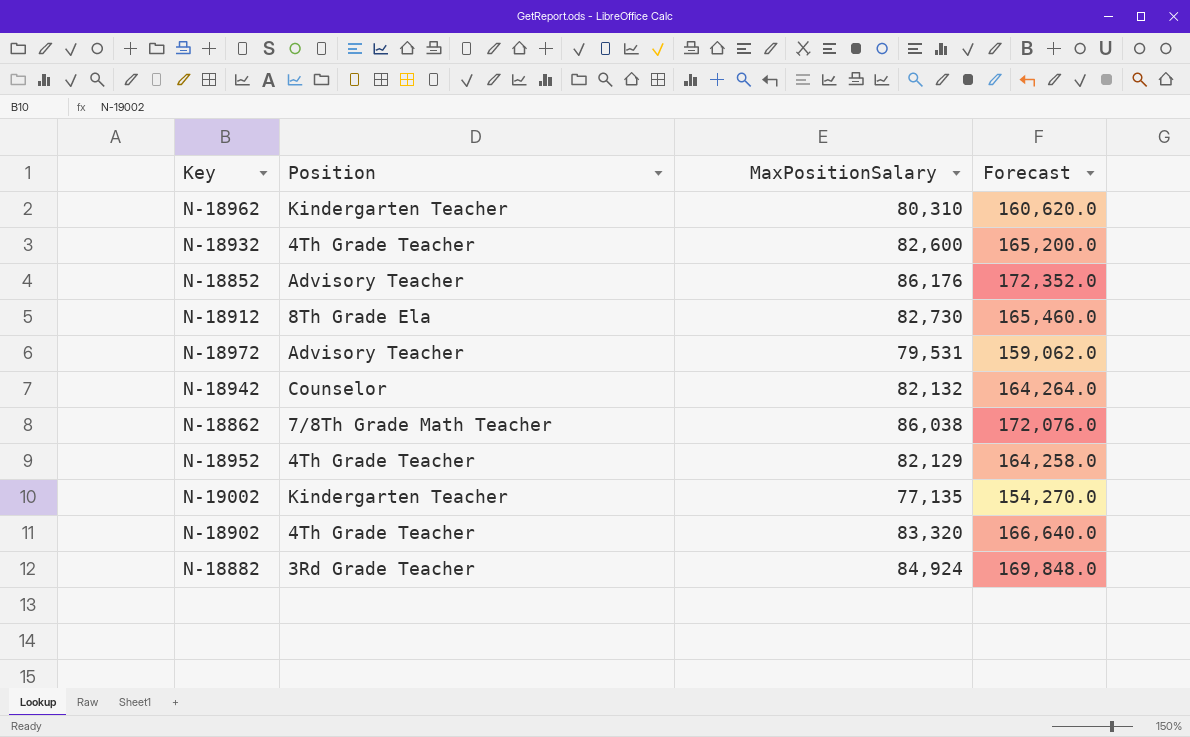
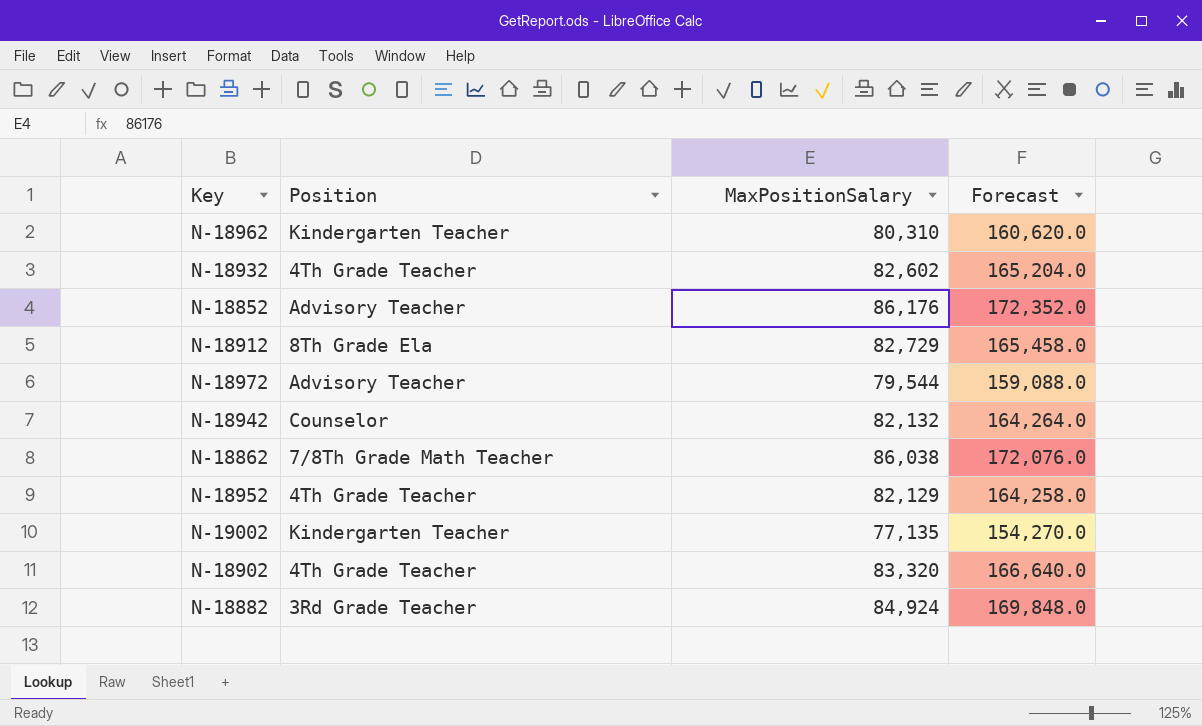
N-18932 | MaxPositionSalary: 82,600 -> 82,602
N-18932 | Forecast: 165,200.0 -> 165,204.0
N-18912 | MaxPositionSalary: 82,730 -> 82,729
N-18912 | Forecast: 165,460.0 -> 165,458.0
N-18972 | MaxPositionSalary: 79,531 -> 79,544
N-18972 | Forecast: 159,062.0 -> 159,088.0

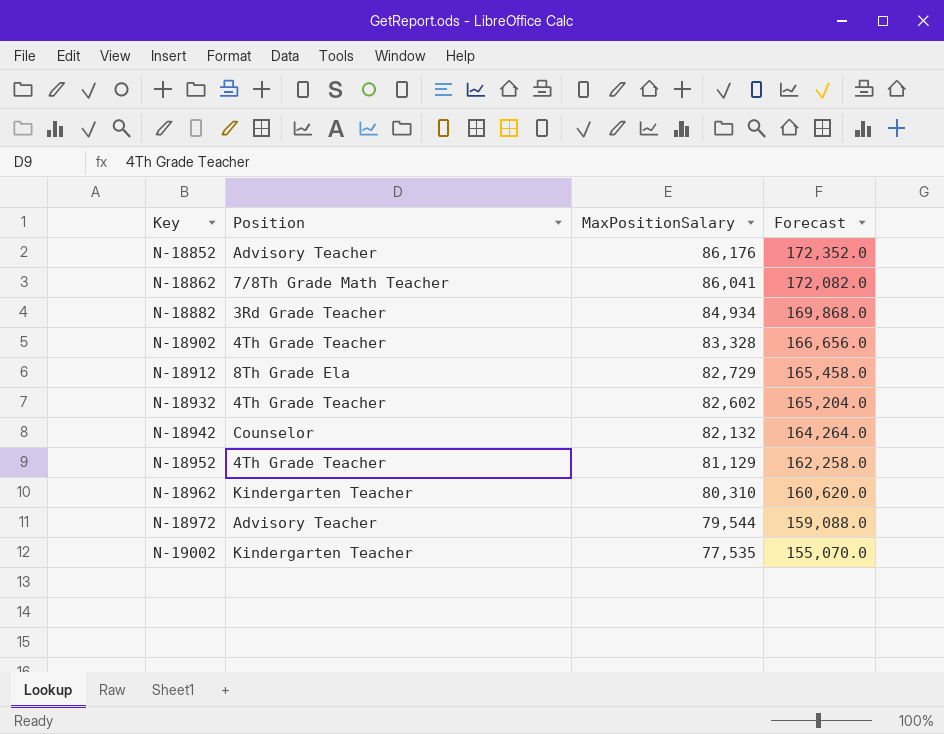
row order: none -> Key ascending
N-18862 | MaxPositionSalary: 86,038 -> 86,041
N-18862 | Forecast: 172,076.0 -> 172,082.0
N-18882 | MaxPositionSalary: 84,924 -> 84,934
N-18882 | Forecast: 169,848.0 -> 169,868.0
N-18902 | MaxPositionSalary: 83,320 -> 83,328
N-18902 | Forecast: 166,640.0 -> 166,656.0
N-18952 | MaxPositionSalary: 82,129 -> 81,129
N-18952 | Forecast: 164,258.0 -> 162,258.0
N-19002 | MaxPositionSalary: 77,135 -> 77,535
N-19002 | Forecast: 154,270.0 -> 155,070.0

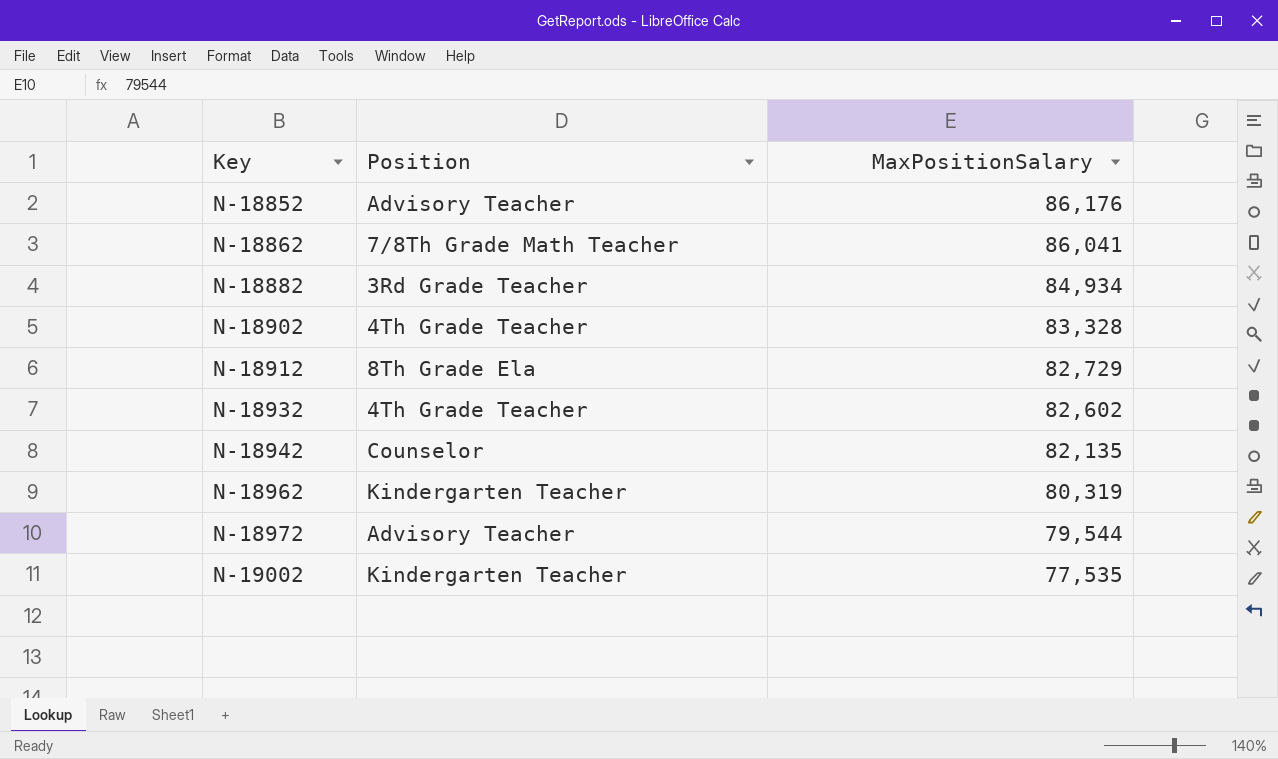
column Forecast | formula: [MaxPositionSalary] * 2 -> none
row N-18952: 4Th Grade Teacher | 81,129 | 162,258.0 -> none
N-18942 | MaxPositionSalary: 82,132 -> 82,135
N-18962 | MaxPositionSalary: 80,310 -> 80,319

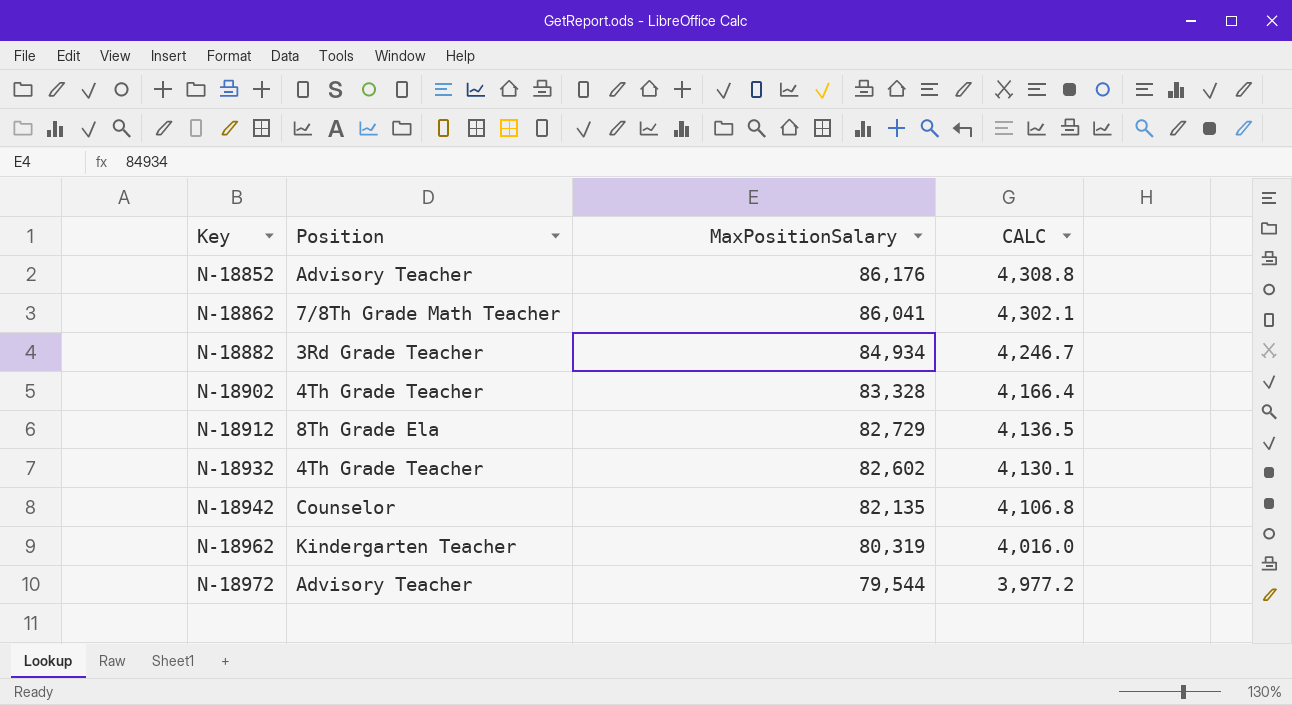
column CALC | formula: none -> [MaxPositionSalary] * 0.05
row N-19002: Kindergarten Teacher | 77,535 -> none

